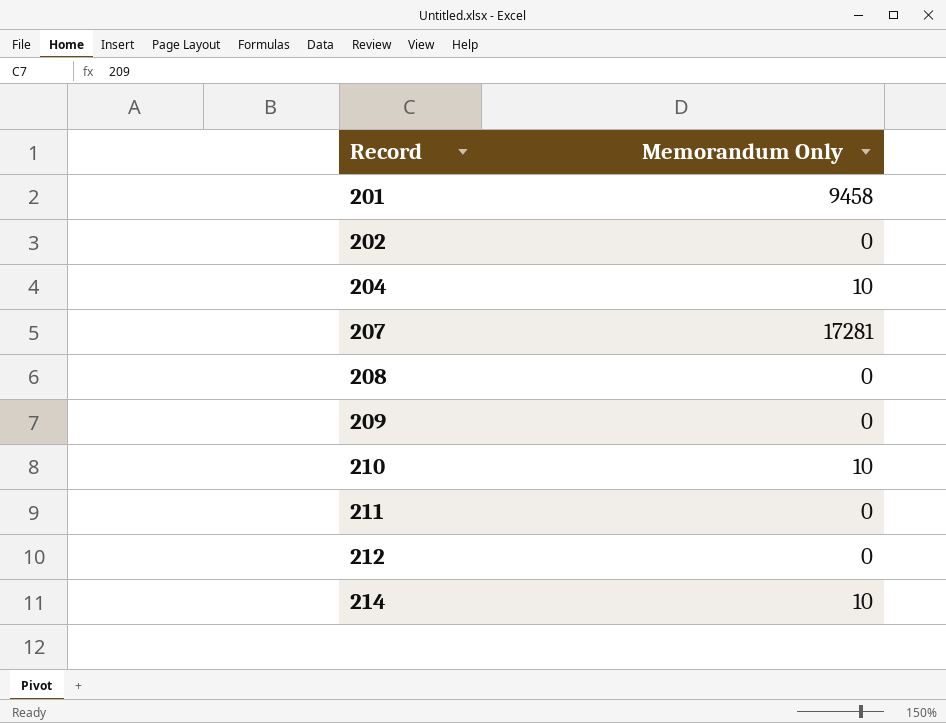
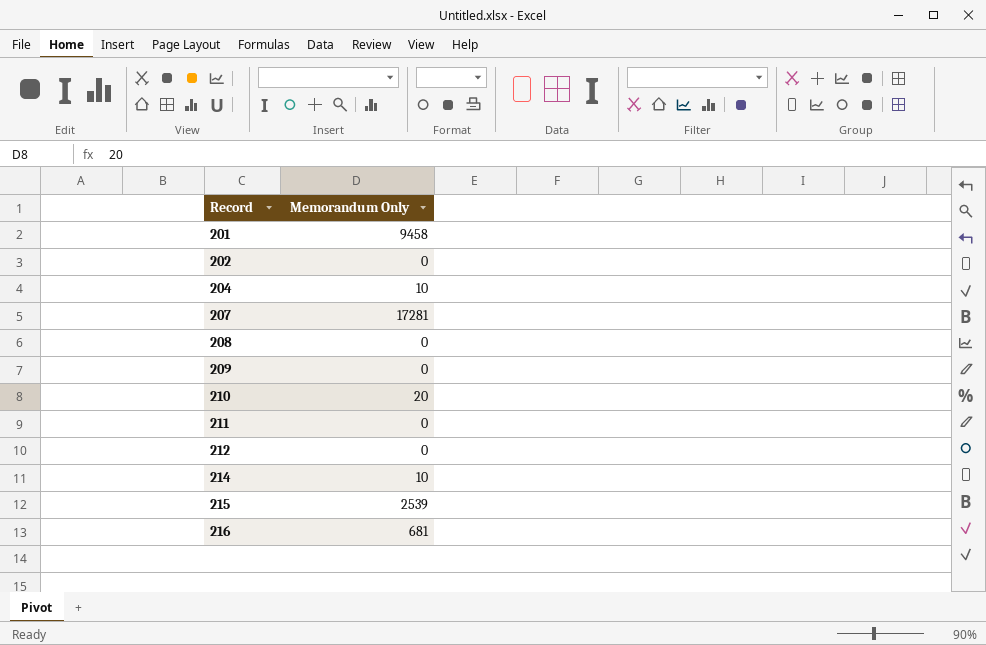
210 | Memorandum Only: 10 -> 20
row 215: none -> 2539
row 216: none -> 681

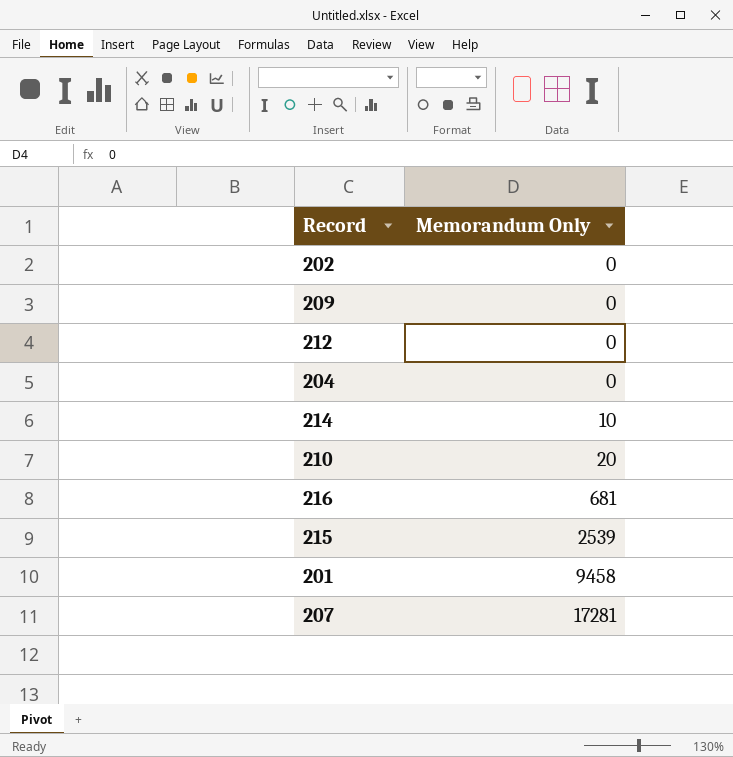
row order: Record ascending -> Memorandum Only ascending
row 208: 0 -> none
row 211: 0 -> none
204 | Memorandum Only: 10 -> 0

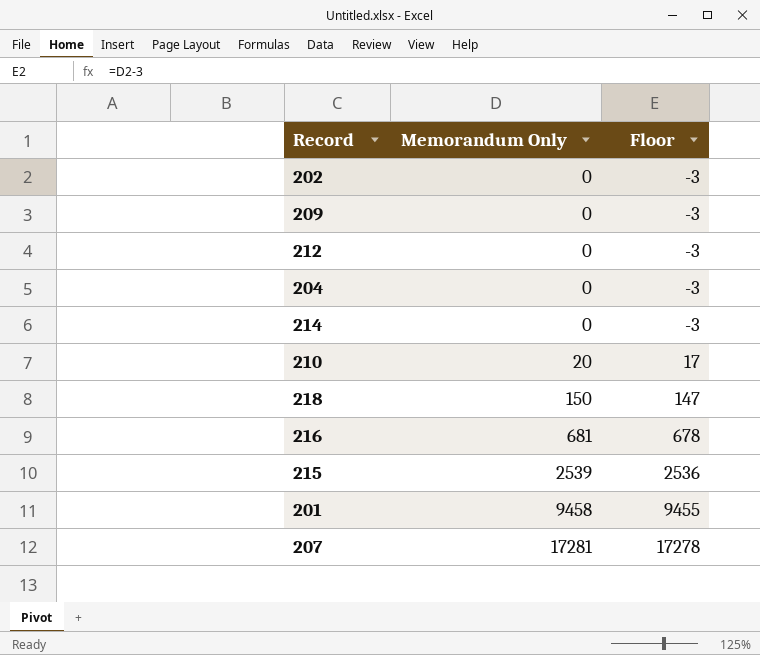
column Floor | formula: none -> [Memorandum Only] - 3
214 | Memorandum Only: 10 -> 0
row 218: none -> 150 | 147

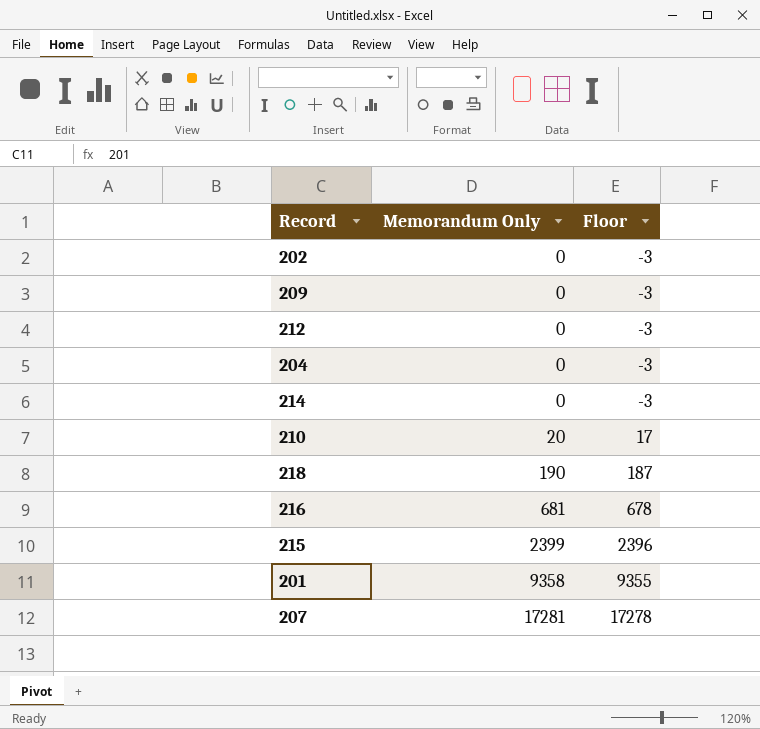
218 | Memorandum Only: 150 -> 190
218 | Floor: 147 -> 187
215 | Memorandum Only: 2539 -> 2399
215 | Floor: 2536 -> 2396
201 | Memorandum Only: 9458 -> 9358
201 | Floor: 9455 -> 9355

